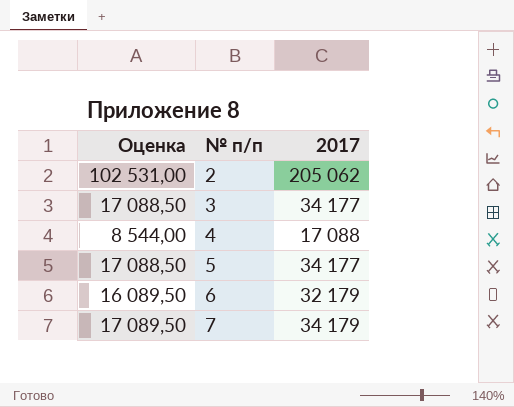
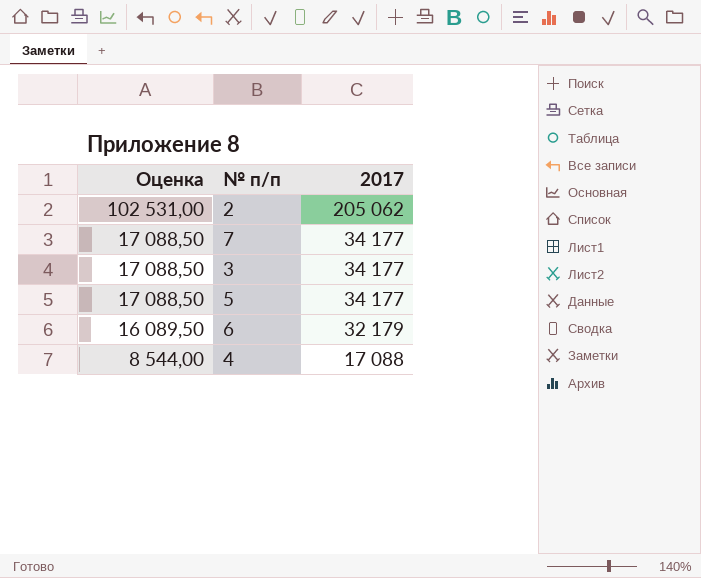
row order: № п/п ascending -> Оценка descending
7 | Оценка: 17 089,50 -> 17 088,50
7 | 2017: 34 179 -> 34 177

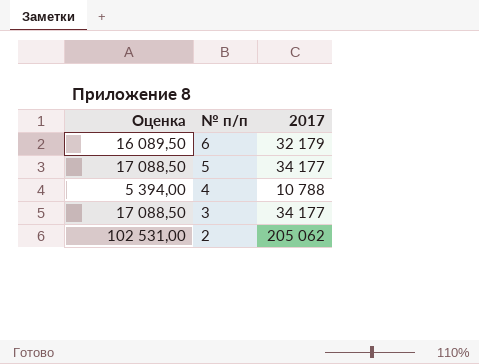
row order: Оценка descending -> № п/п descending
row 7: 17 088,50 | 34 177 -> none
4 | Оценка: 8 544,00 -> 5 394,00
4 | 2017: 17 088 -> 10 788

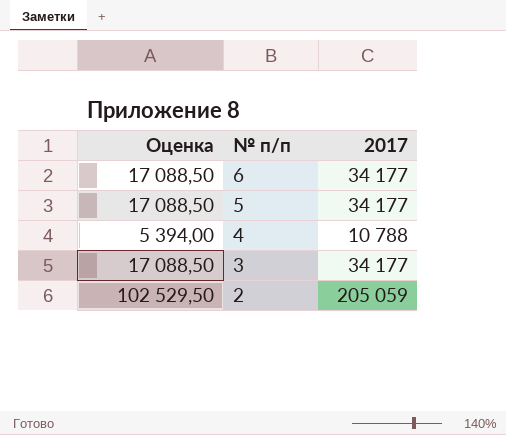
6 | Оценка: 16 089,50 -> 17 088,50
6 | 2017: 32 179 -> 34 177
2 | Оценка: 102 531,00 -> 102 529,50
2 | 2017: 205 062 -> 205 059

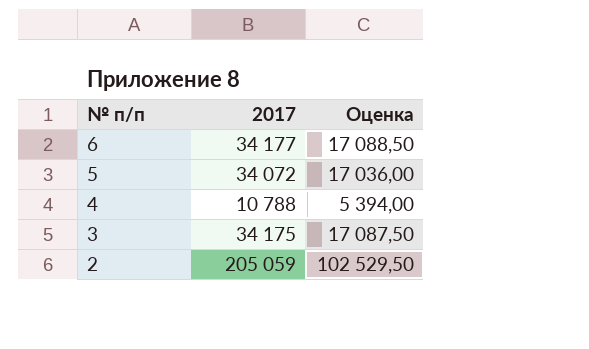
column Оценка | position: 1 -> 3
5 | 2017: 34 177 -> 34 072
5 | Оценка: 17 088,50 -> 17 036,00
3 | 2017: 34 177 -> 34 175
3 | Оценка: 17 088,50 -> 17 087,50

